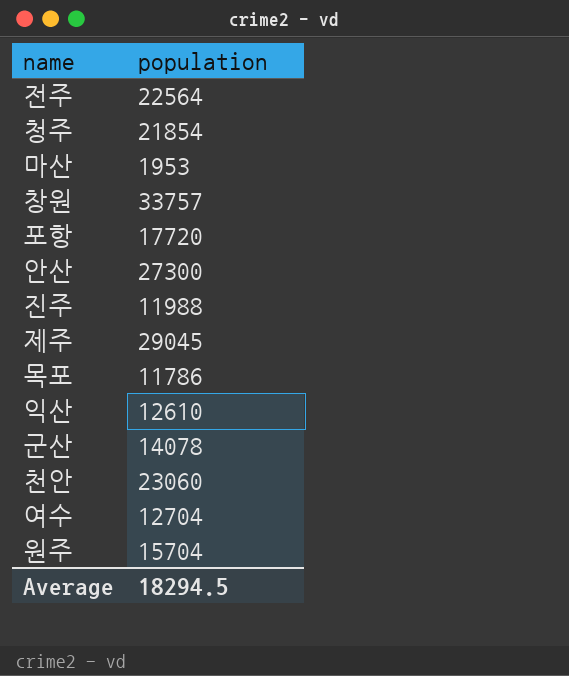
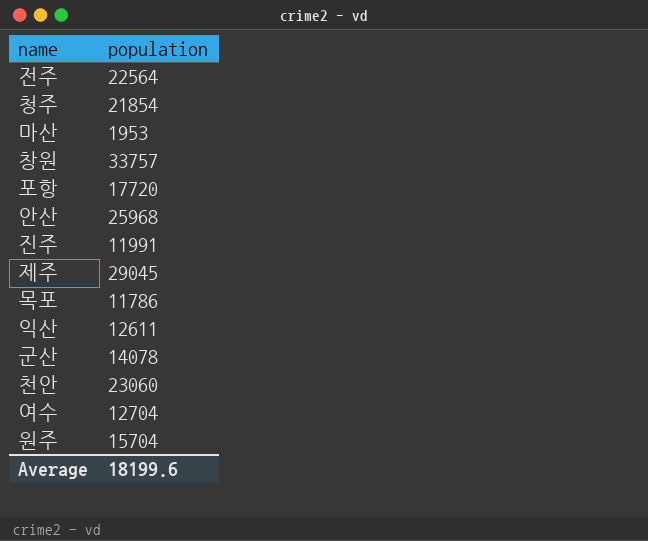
안산 | population: 27300 -> 25968
진주 | population: 11988 -> 11991
익산 | population: 12610 -> 12611
Average | population: 18294.5 -> 18199.6

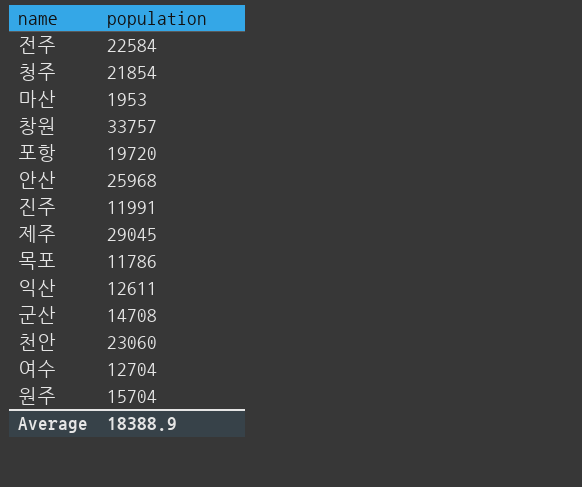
전주 | population: 22564 -> 22584
포항 | population: 17720 -> 19720
군산 | population: 14078 -> 14708
Average | population: 18199.6 -> 18388.9

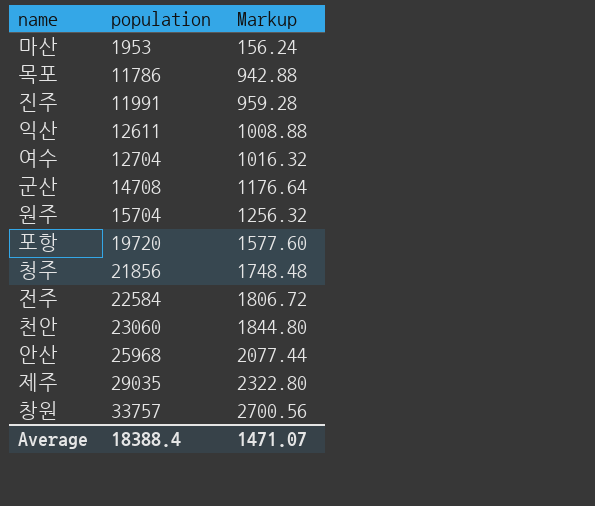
row order: none -> population ascending
column Markup | formula: none -> [population] * 0.08
청주 | population: 21854 -> 21856
제주 | population: 29045 -> 29035
Average | population: 18388.9 -> 18388.4

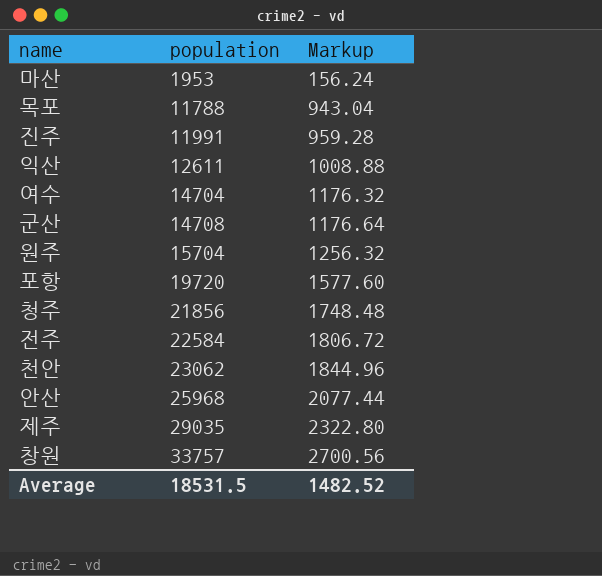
목포 | population: 11786 -> 11788
목포 | Markup: 942.88 -> 943.04
여수 | population: 12704 -> 14704
여수 | Markup: 1016.32 -> 1176.32
천안 | population: 23060 -> 23062
천안 | Markup: 1844.80 -> 1844.96
Average | population: 18388.4 -> 18531.5
Average | Markup: 1471.07 -> 1482.52

